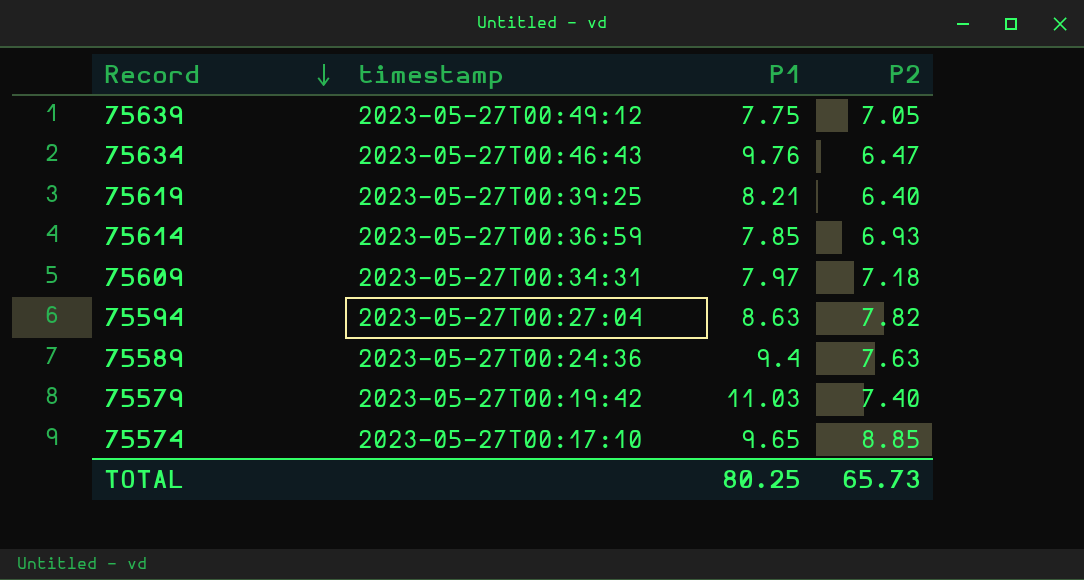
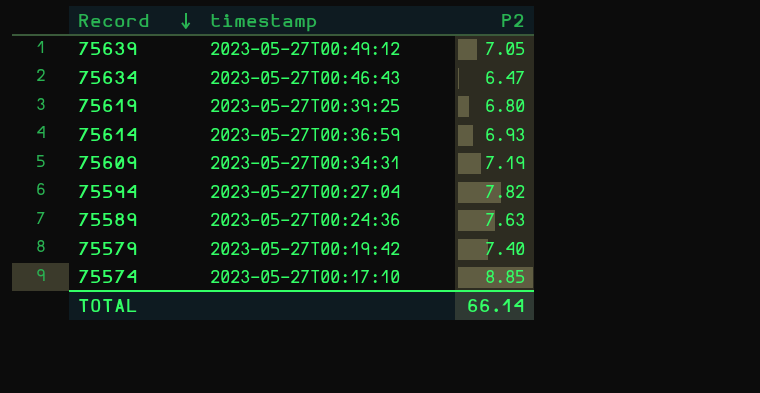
column P1 | position: 3 -> none
75619 | P2: 6.40 -> 6.80
75609 | P2: 7.18 -> 7.19
TOTAL | P2: 65.73 -> 66.14

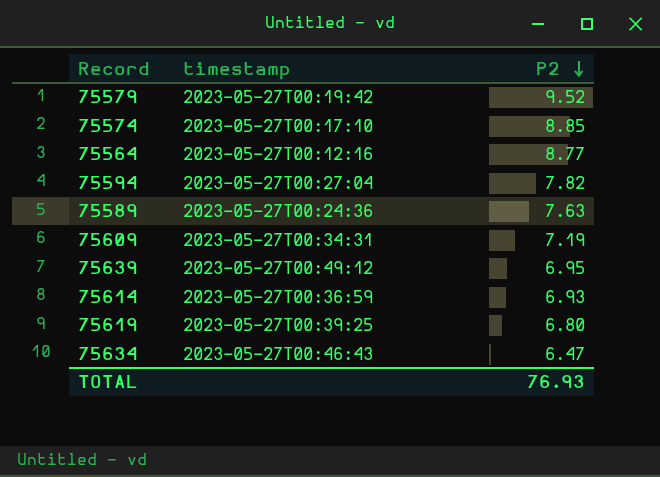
row order: Record descending -> P2 descending
75579 | P2: 7.40 -> 9.52
row 75564: none -> 2023-05-27T00:12:16 | 8.77
75639 | P2: 7.05 -> 6.95
TOTAL | P2: 66.14 -> 76.93

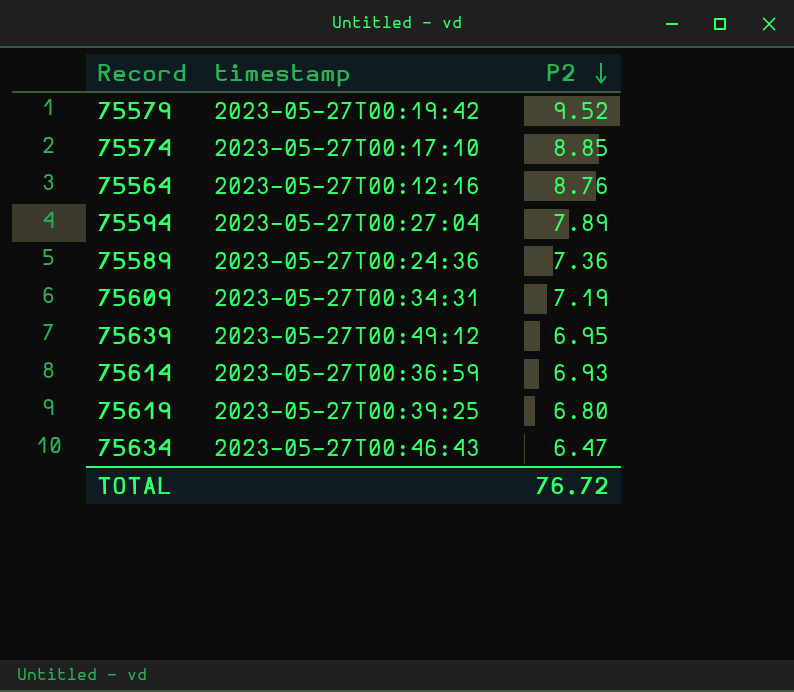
75564 | P2: 8.77 -> 8.76
75594 | P2: 7.82 -> 7.89
75589 | P2: 7.63 -> 7.36
TOTAL | P2: 76.93 -> 76.72

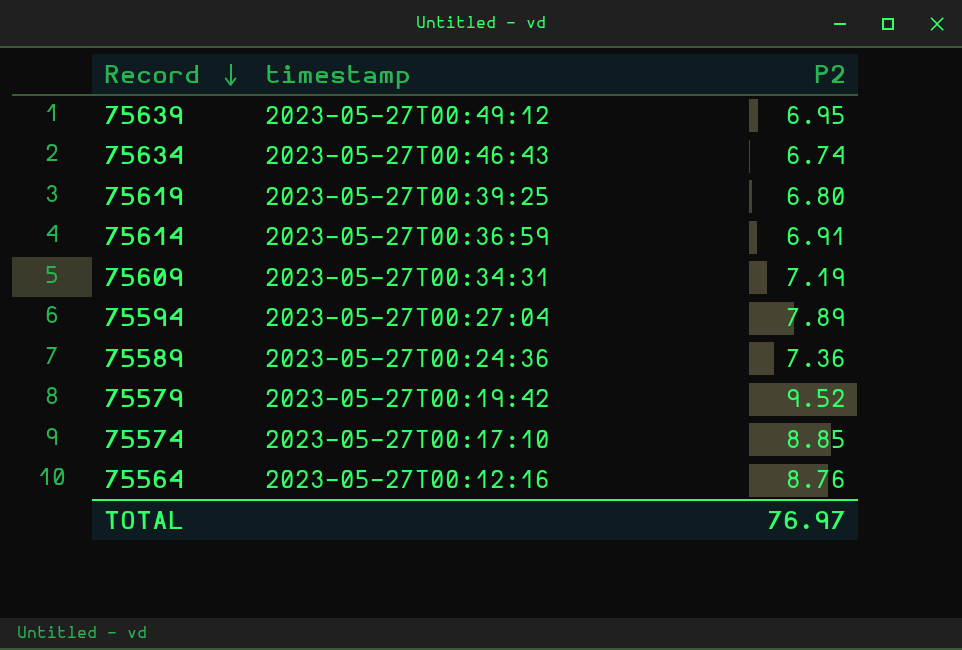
row order: P2 descending -> Record descending
75634 | P2: 6.47 -> 6.74
75614 | P2: 6.93 -> 6.91
TOTAL | P2: 76.72 -> 76.97

